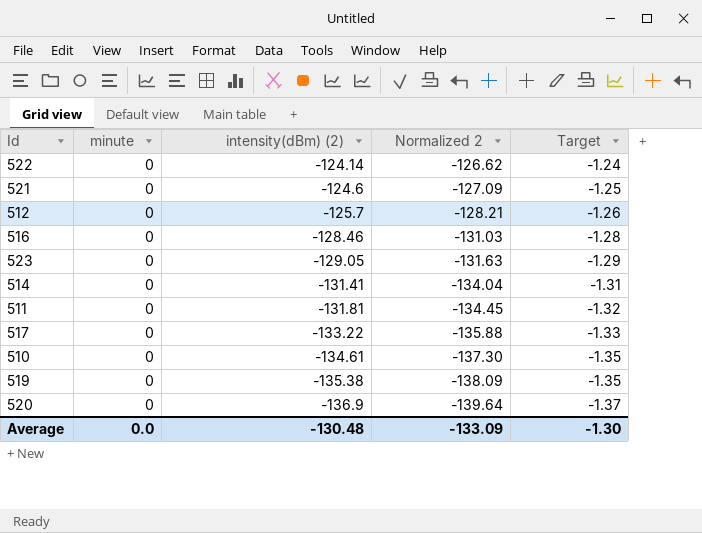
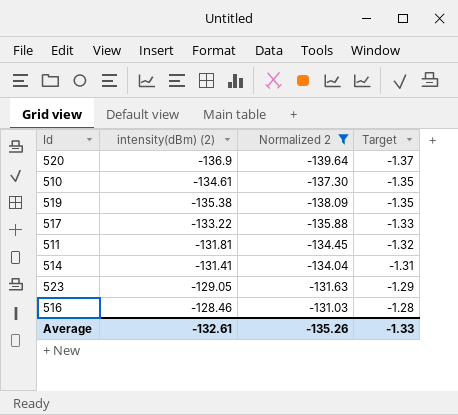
filter: none -> Normalized 2 <= -131.03
row order: intensity(dBm) (2) descending -> Target ascending
column minute | position: 2 -> none
Average | intensity(dBm) (2): -130.48 -> -132.61
Average | Normalized 2: -133.09 -> -135.26
Average | Target: -1.30 -> -1.33

